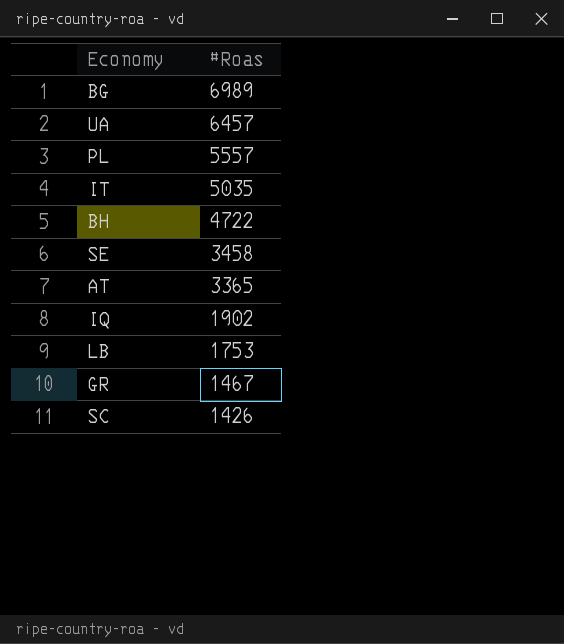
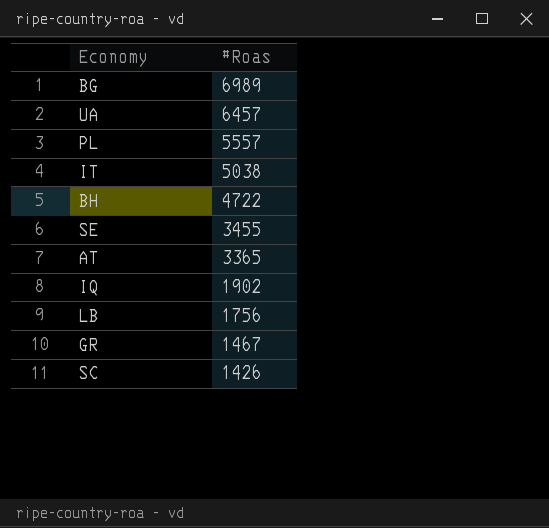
IT | #Roas: 5035 -> 5038
SE | #Roas: 3458 -> 3455
LB | #Roas: 1753 -> 1756

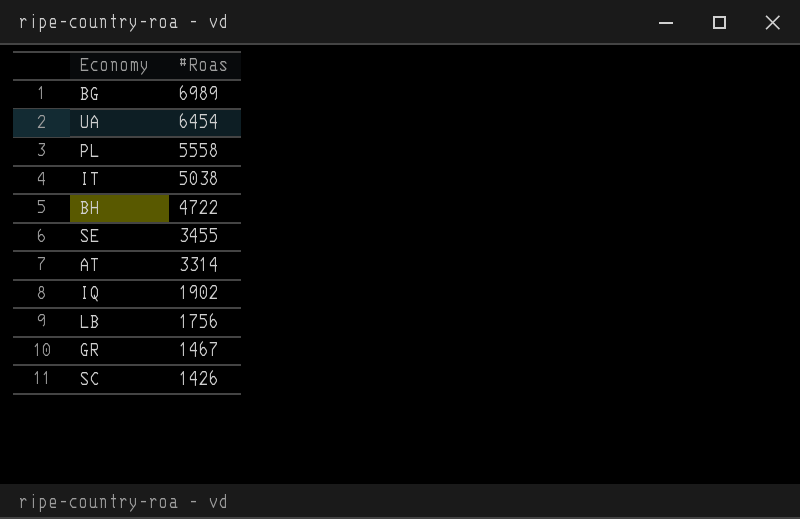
UA | #Roas: 6457 -> 6454
PL | #Roas: 5557 -> 5558
AT | #Roas: 3365 -> 3314

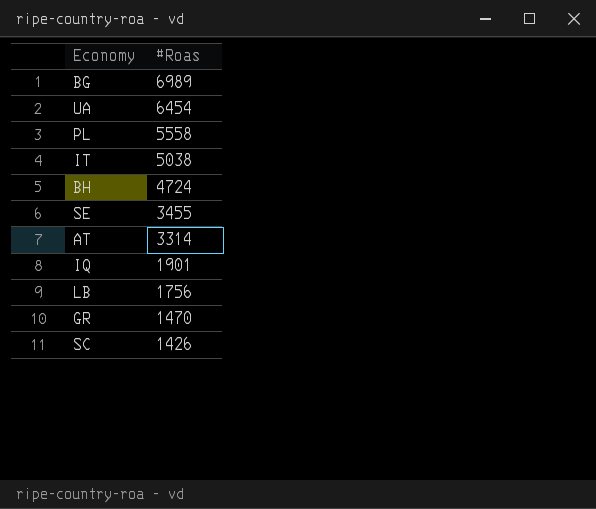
BH | #Roas: 4722 -> 4724
IQ | #Roas: 1902 -> 1901
GR | #Roas: 1467 -> 1470

